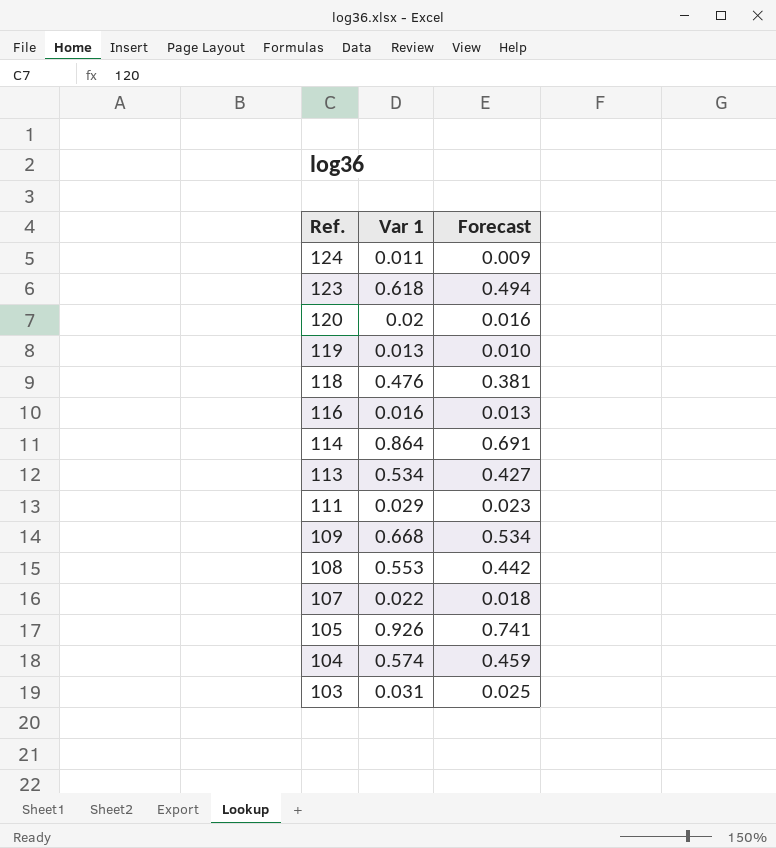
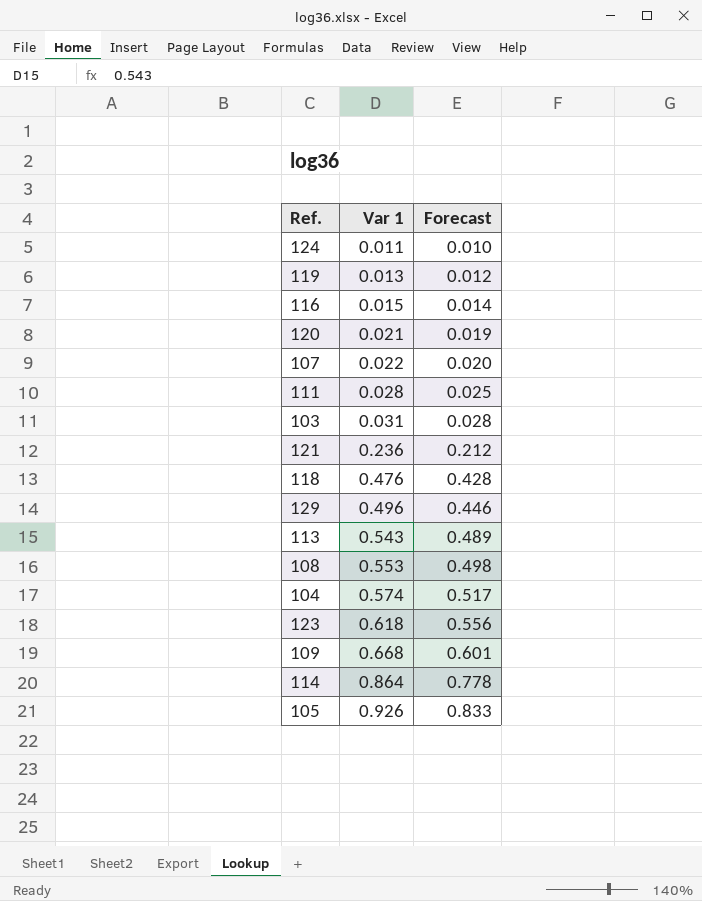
row order: Ref. descending -> Var 1 ascending
column Forecast | formula: [Var 1] * 0.8 -> [Var 1] * 0.9
116 | Var 1: 0.016 -> 0.015
120 | Var 1: 0.02 -> 0.021
111 | Var 1: 0.029 -> 0.028
row 121: none -> 0.236 | 0.212
row 129: none -> 0.496 | 0.446
113 | Var 1: 0.534 -> 0.543

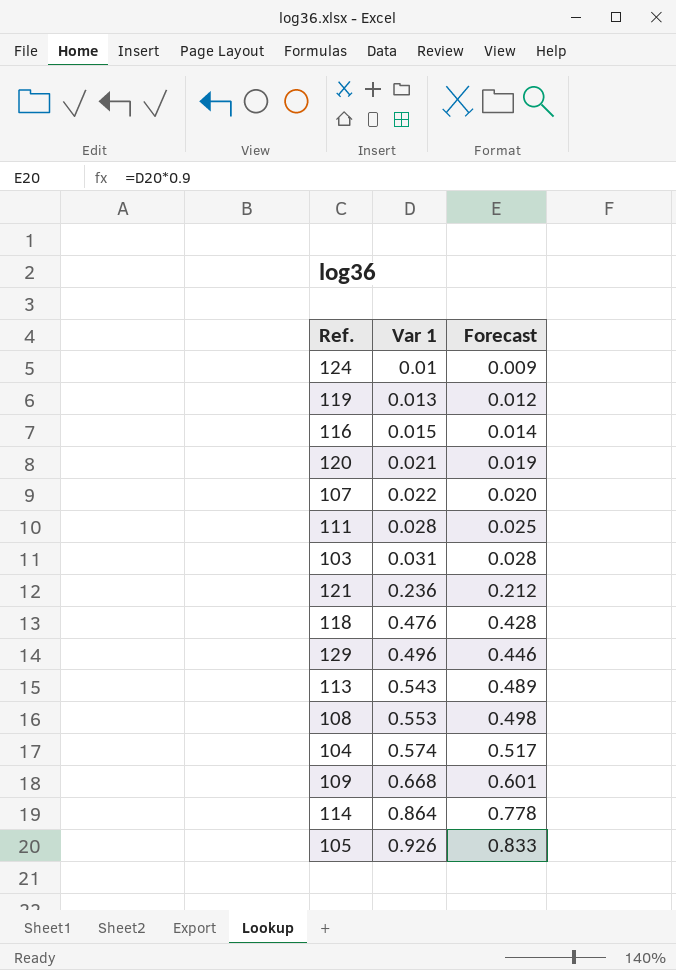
row 123: 0.618 | 0.556 -> none
124 | Var 1: 0.011 -> 0.01
124 | Forecast: 0.010 -> 0.009

